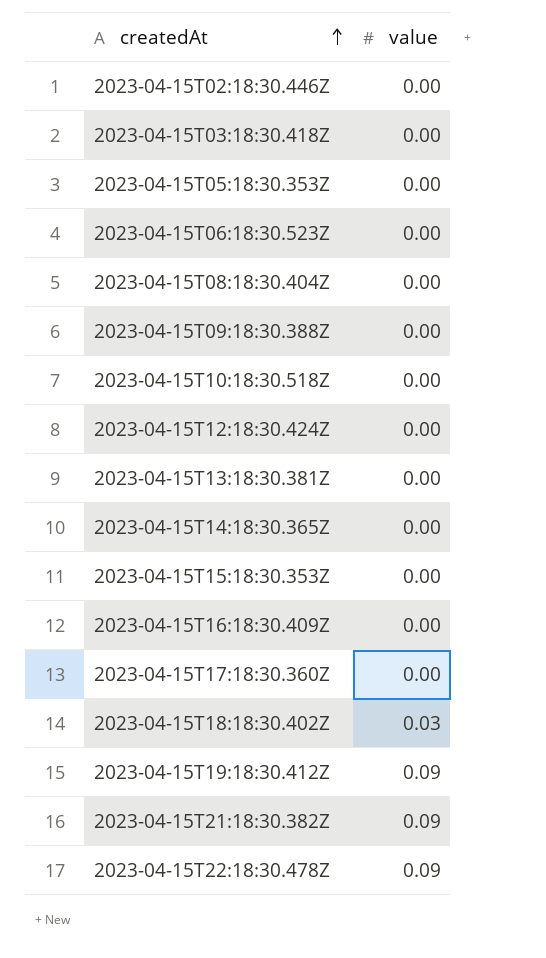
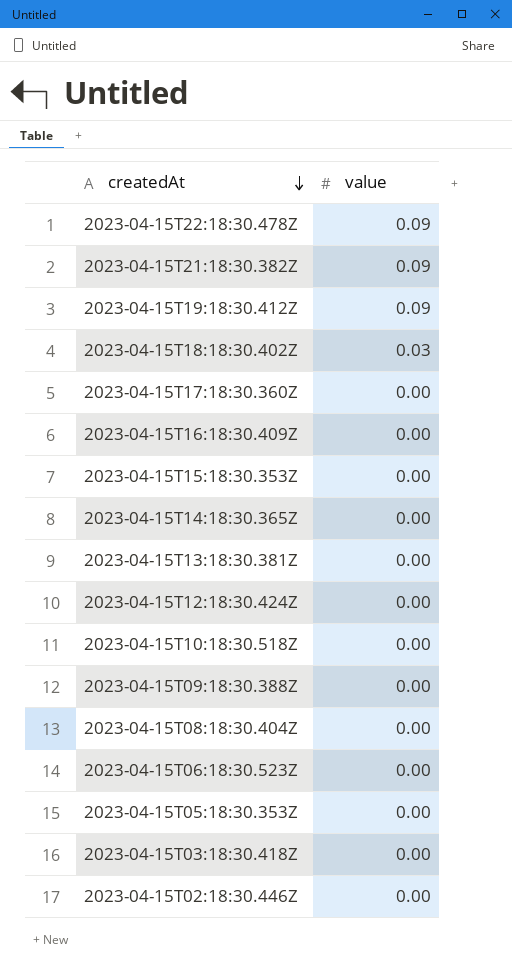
row order: createdAt ascending -> createdAt descending

